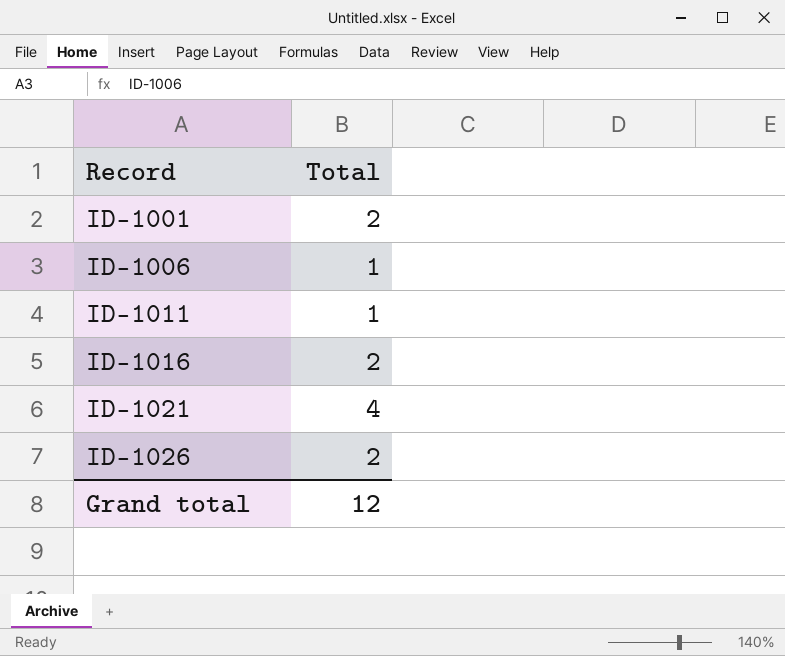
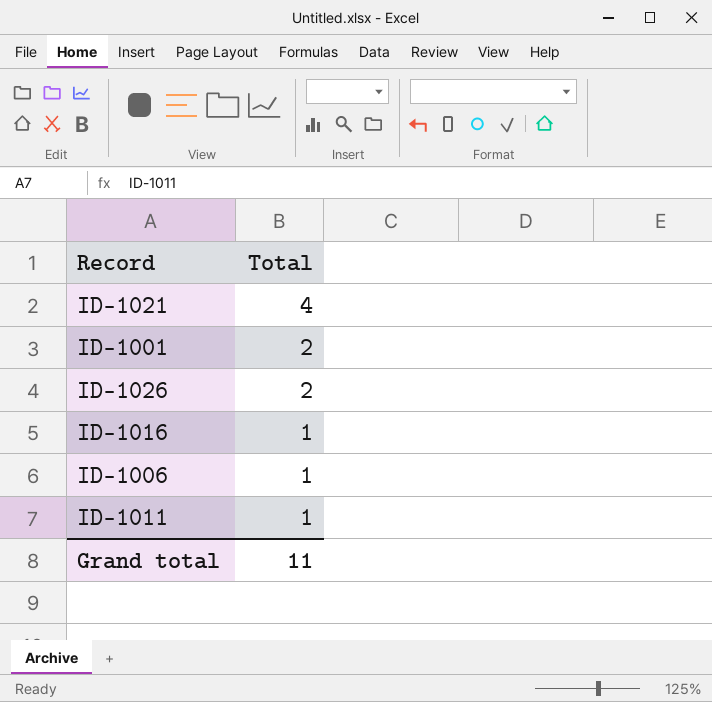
row order: Record ascending -> Total descending
ID-1016 | Total: 2 -> 1
Grand total | Total: 12 -> 11

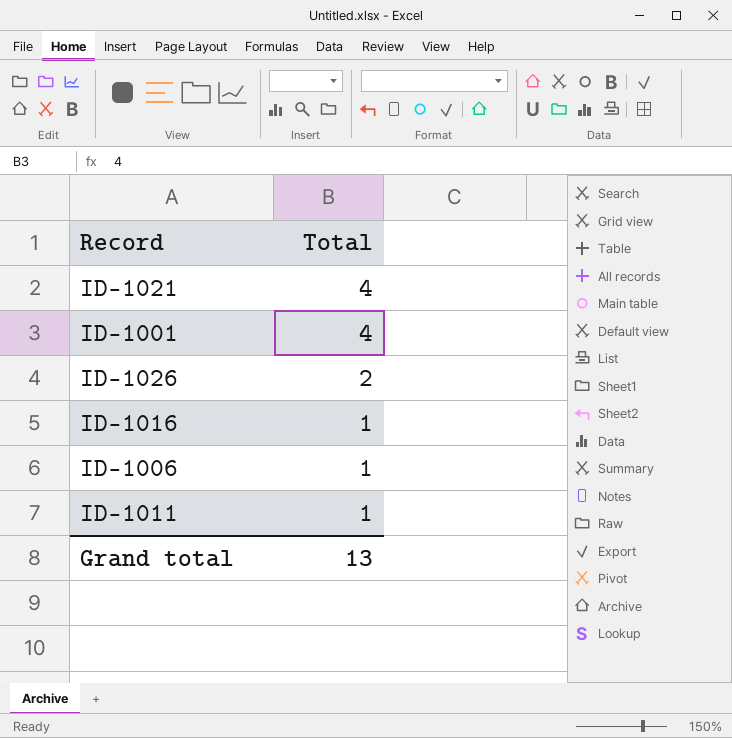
ID-1001 | Total: 2 -> 4
Grand total | Total: 11 -> 13

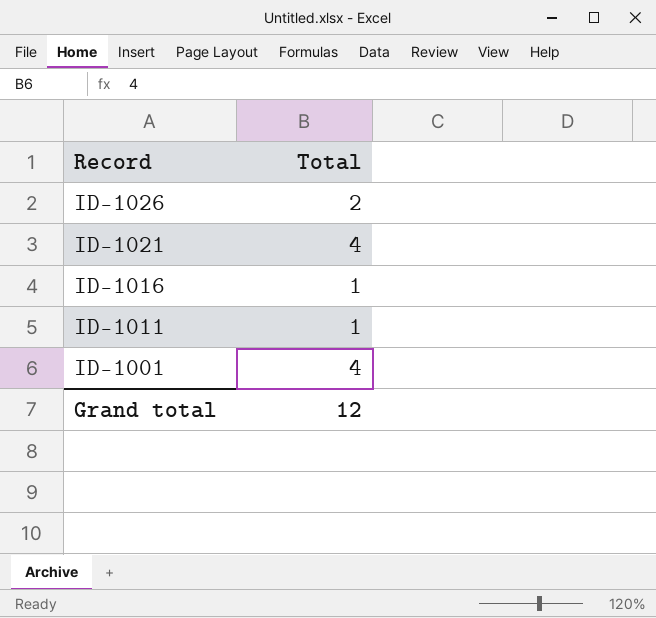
row order: Total descending -> Record descending
row ID-1006: 1 -> none
Grand total | Total: 13 -> 12

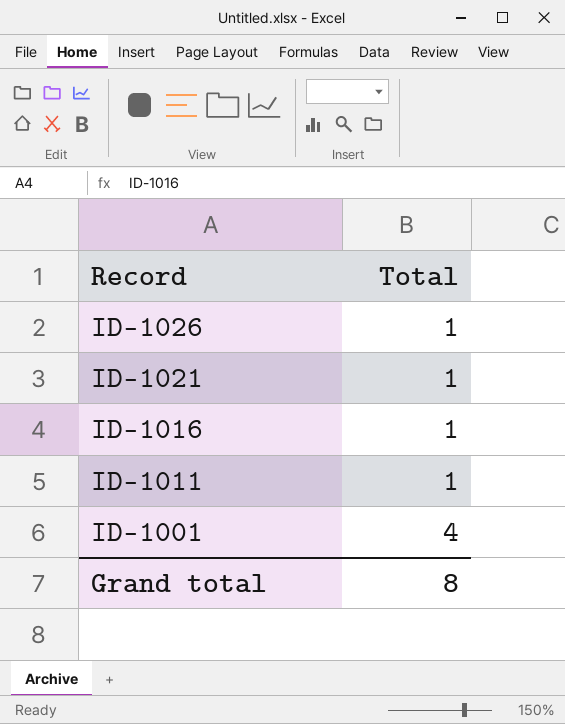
ID-1026 | Total: 2 -> 1
ID-1021 | Total: 4 -> 1
Grand total | Total: 12 -> 8

